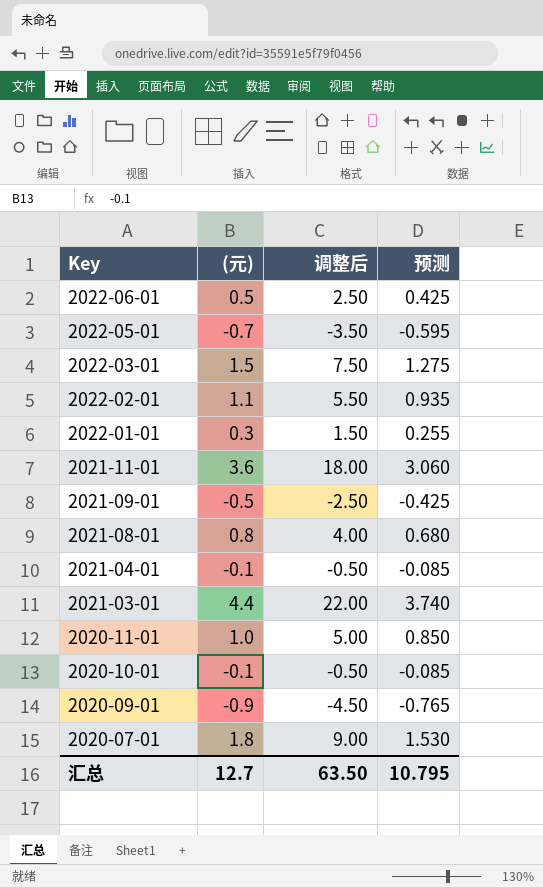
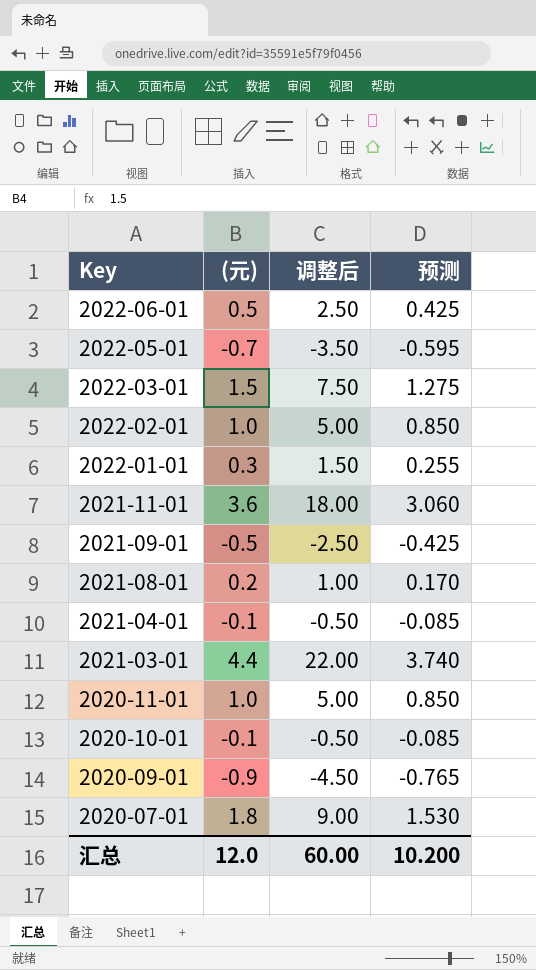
2022-02-01 | (元): 1.1 -> 1.0
2022-02-01 | 调整后: 5.50 -> 5.00
2022-02-01 | 预测: 0.935 -> 0.850
2021-08-01 | (元): 0.8 -> 0.2
2021-08-01 | 调整后: 4.00 -> 1.00
2021-08-01 | 预测: 0.680 -> 0.170
汇总 | (元): 12.7 -> 12.0
汇总 | 调整后: 63.50 -> 60.00
汇总 | 预测: 10.795 -> 10.200

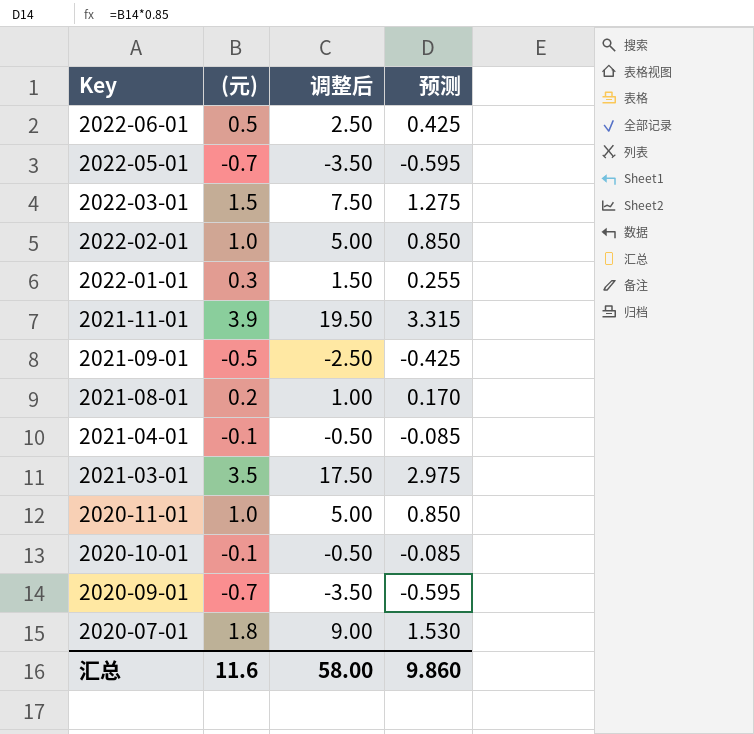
2021-11-01 | (元): 3.6 -> 3.9
2021-11-01 | 调整后: 18.00 -> 19.50
2021-11-01 | 预测: 3.060 -> 3.315
2021-03-01 | (元): 4.4 -> 3.5
2021-03-01 | 调整后: 22.00 -> 17.50
2021-03-01 | 预测: 3.740 -> 2.975
2020-09-01 | (元): -0.9 -> -0.7
2020-09-01 | 调整后: -4.50 -> -3.50
2020-09-01 | 预测: -0.765 -> -0.595
汇总 | (元): 12.0 -> 11.6
汇总 | 调整后: 60.00 -> 58.00
汇总 | 预测: 10.200 -> 9.860

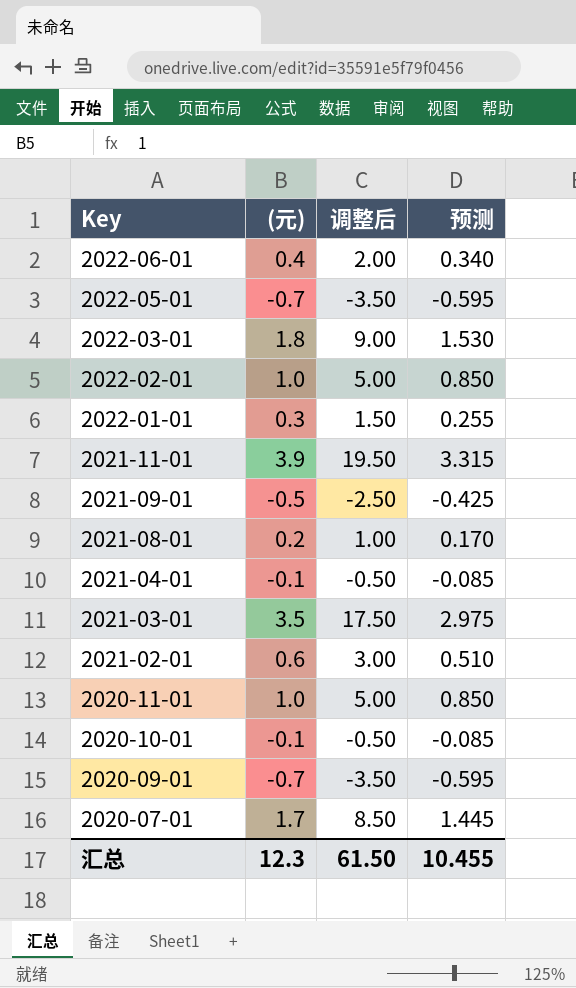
2022-06-01 | (元): 0.5 -> 0.4
2022-06-01 | 调整后: 2.50 -> 2.00
2022-06-01 | 预测: 0.425 -> 0.340
2022-03-01 | (元): 1.5 -> 1.8
2022-03-01 | 调整后: 7.50 -> 9.00
2022-03-01 | 预测: 1.275 -> 1.530
row 2021-02-01: none -> 0.6 | 3.00 | 0.510
2020-07-01 | (元): 1.8 -> 1.7
2020-07-01 | 调整后: 9.00 -> 8.50
2020-07-01 | 预测: 1.530 -> 1.445
汇总 | (元): 11.6 -> 12.3
汇总 | 调整后: 58.00 -> 61.50
汇总 | 预测: 9.860 -> 10.455

